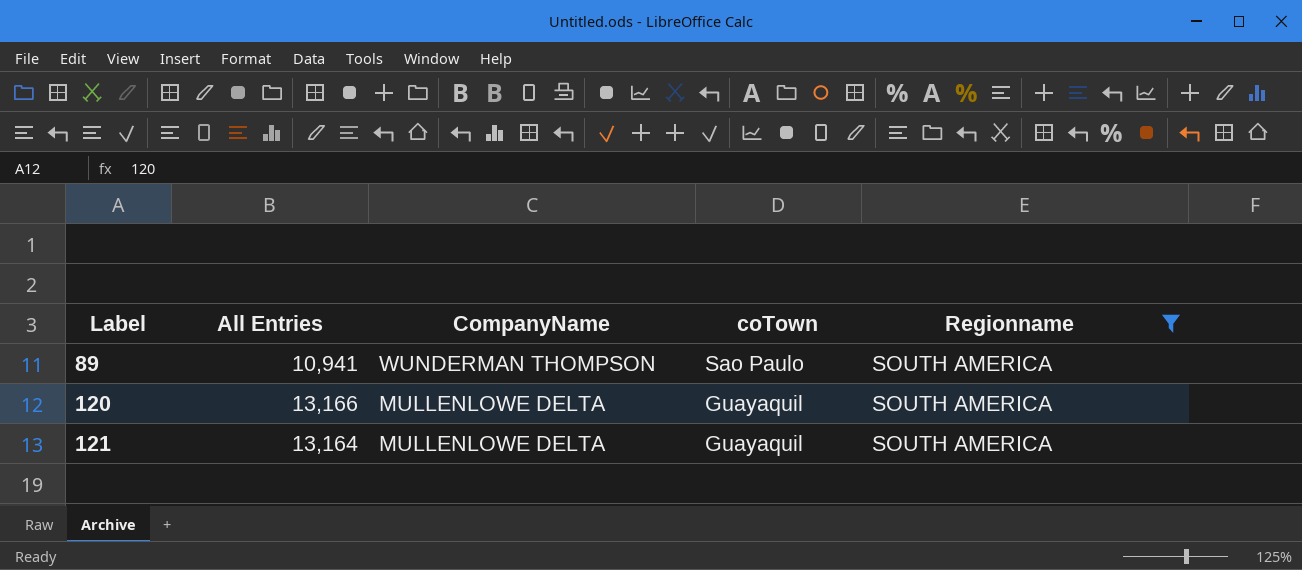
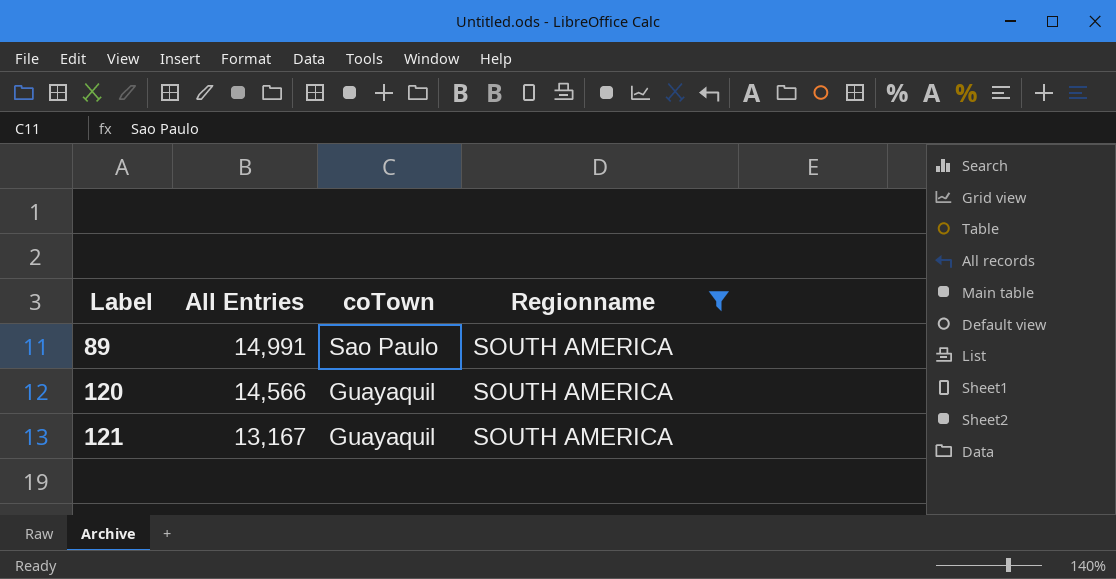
column CompanyName | position: 3 -> none
89 | All Entries: 10,941 -> 14,991
120 | All Entries: 13,166 -> 14,566
121 | All Entries: 13,164 -> 13,167

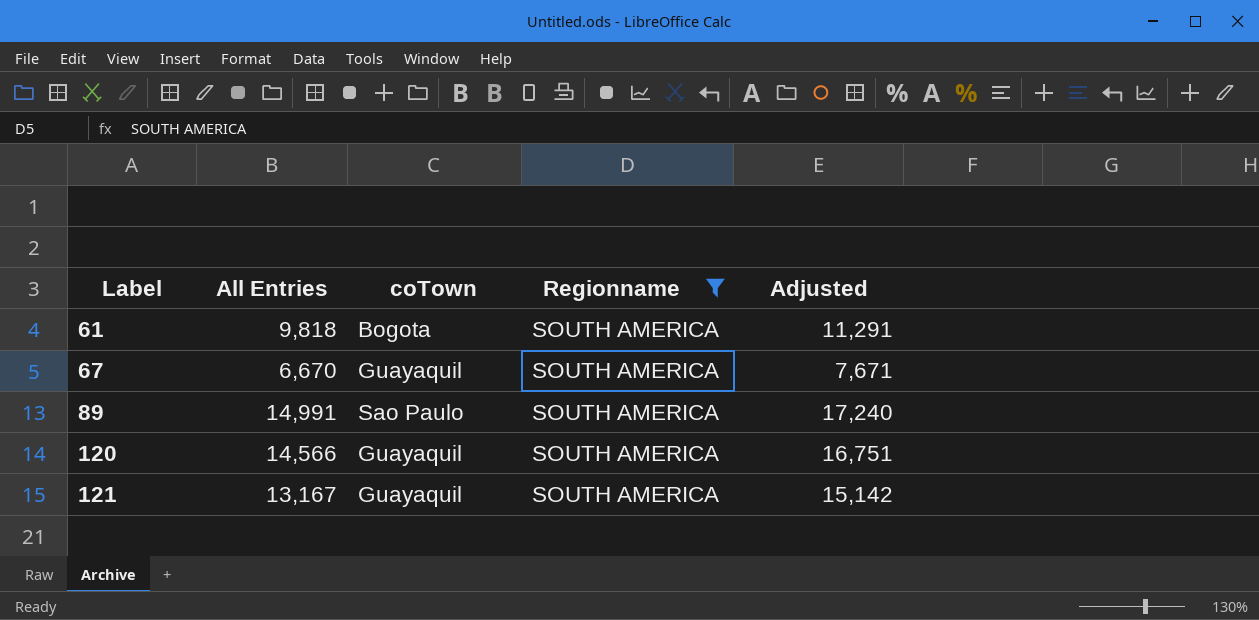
column Adjusted | formula: none -> [All Entries] * 1.15
row 61: none -> 9,818 | Bogota | SOUTH AMERICA | 11,291
row 67: none -> 6,670 | Guayaquil | SOUTH AMERICA | 7,671

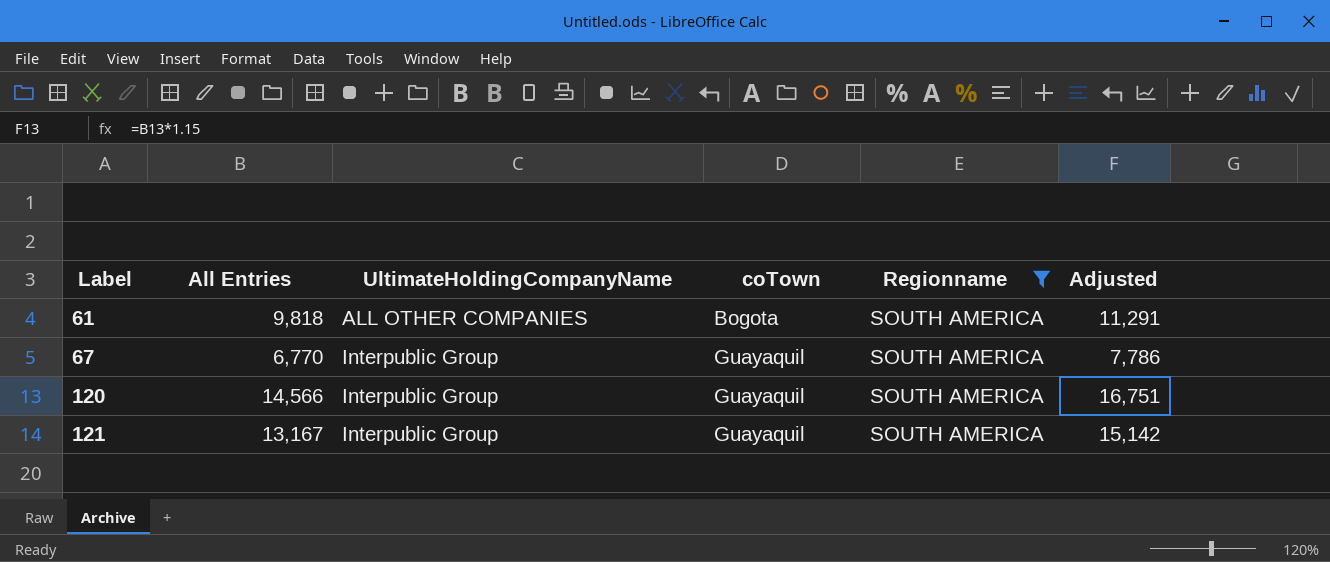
column UltimateHoldingCompanyName | position: none -> 3
row 89: 14,991 | Sao Paulo | SOUTH AMERICA | 17,240 -> none
67 | All Entries: 6,670 -> 6,770
67 | Adjusted: 7,671 -> 7,786

